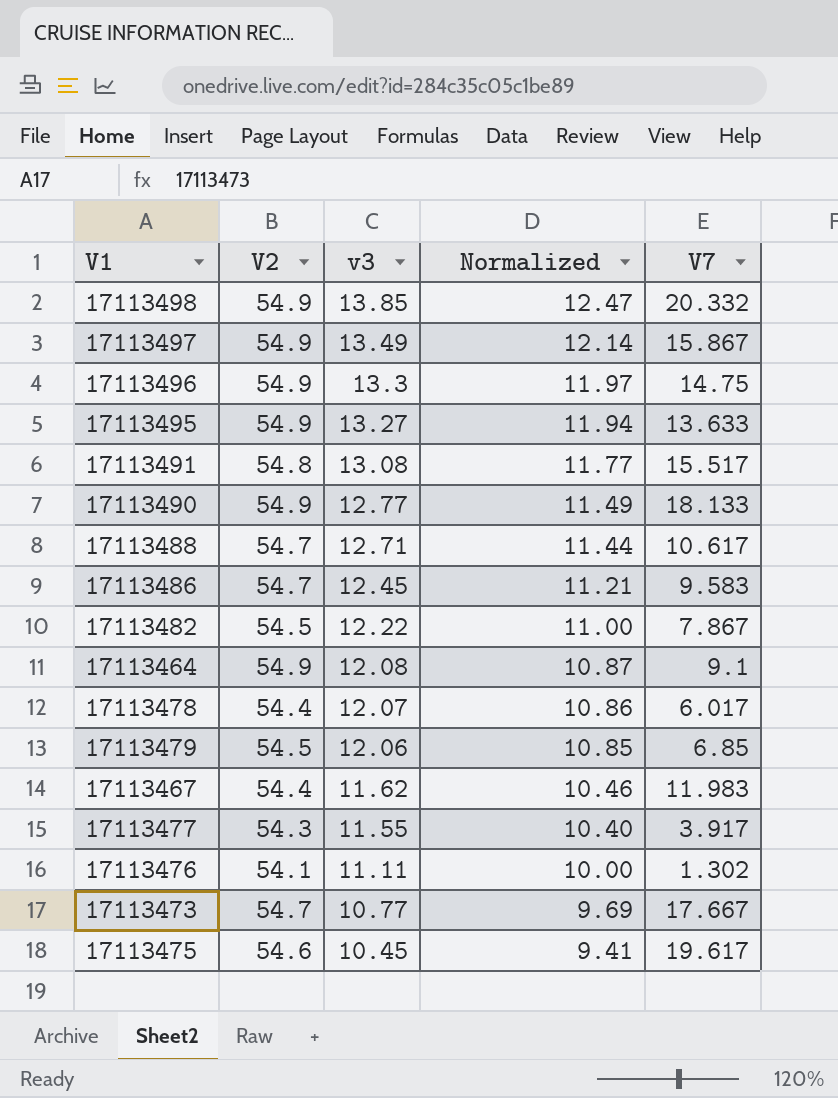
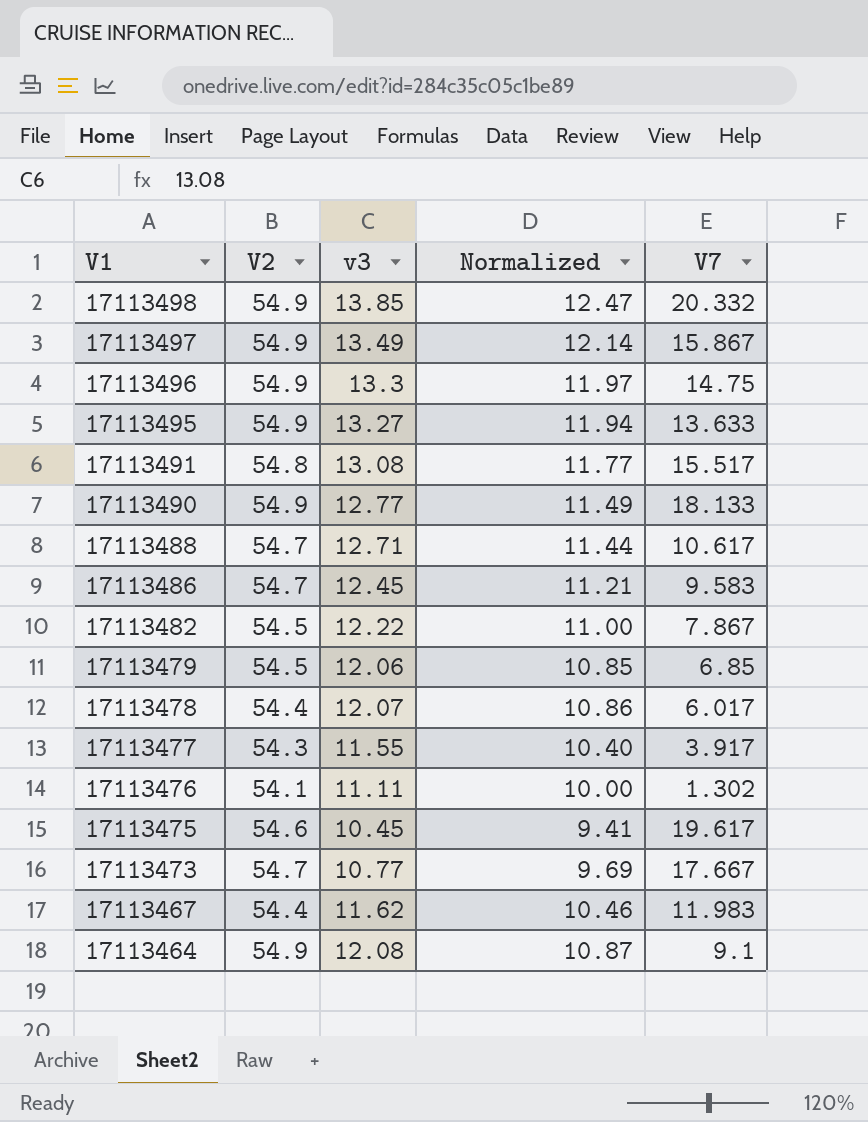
row order: v3 descending -> V1 descending

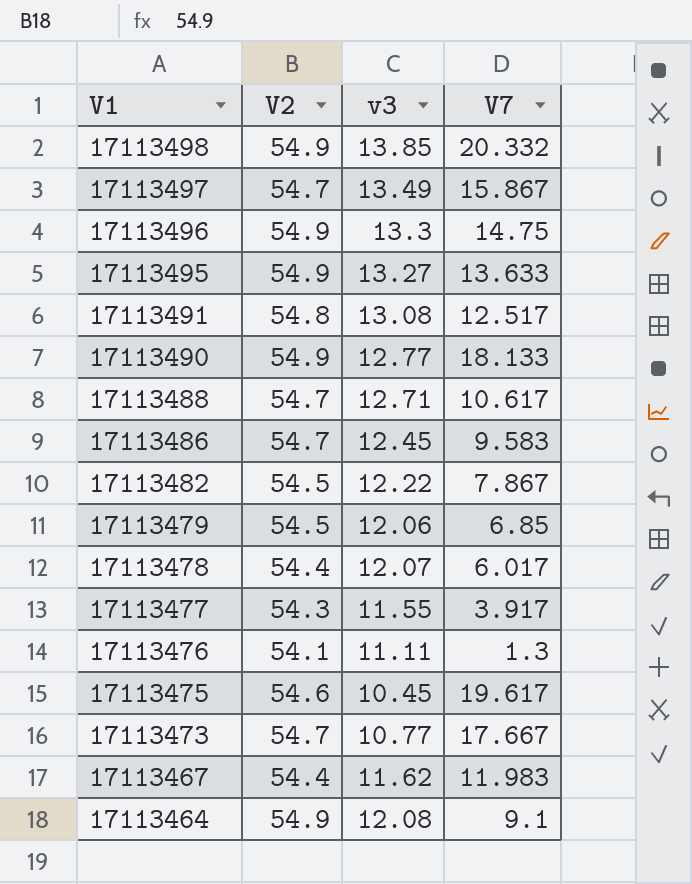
column Normalized | formula: [v3] * 0.9 -> none
17113497 | V2: 54.9 -> 54.7
17113491 | V7: 15.517 -> 12.517
17113476 | V7: 1.302 -> 1.3

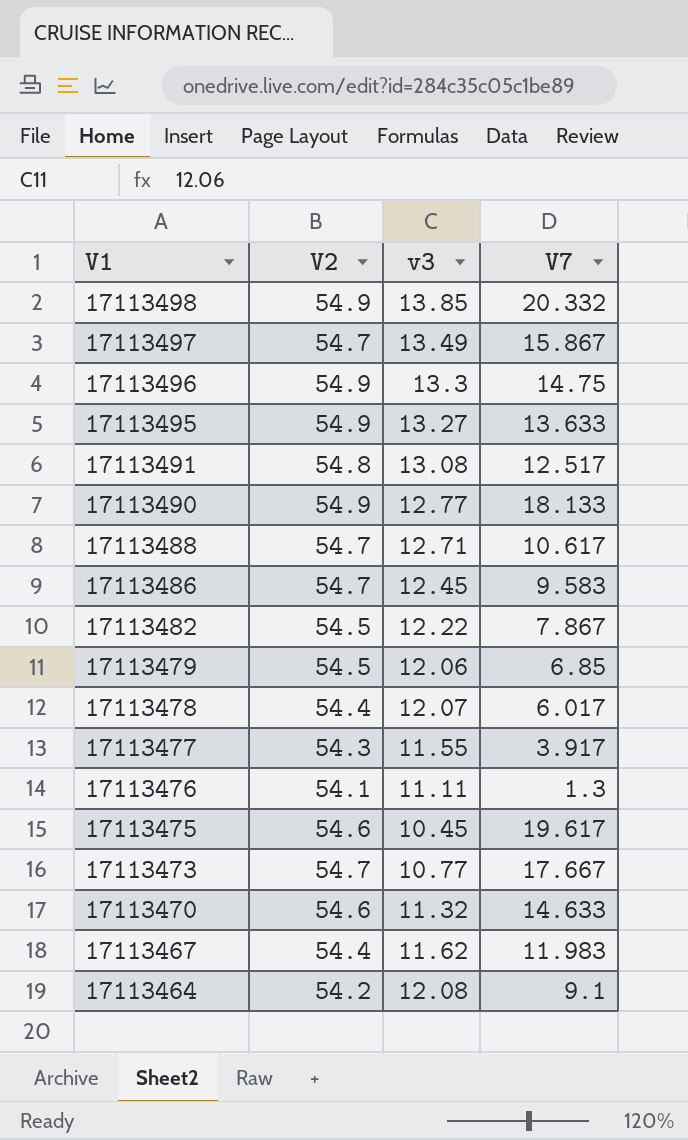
row 17113470: none -> 54.6 | 11.32 | 14.633
17113464 | V2: 54.9 -> 54.2

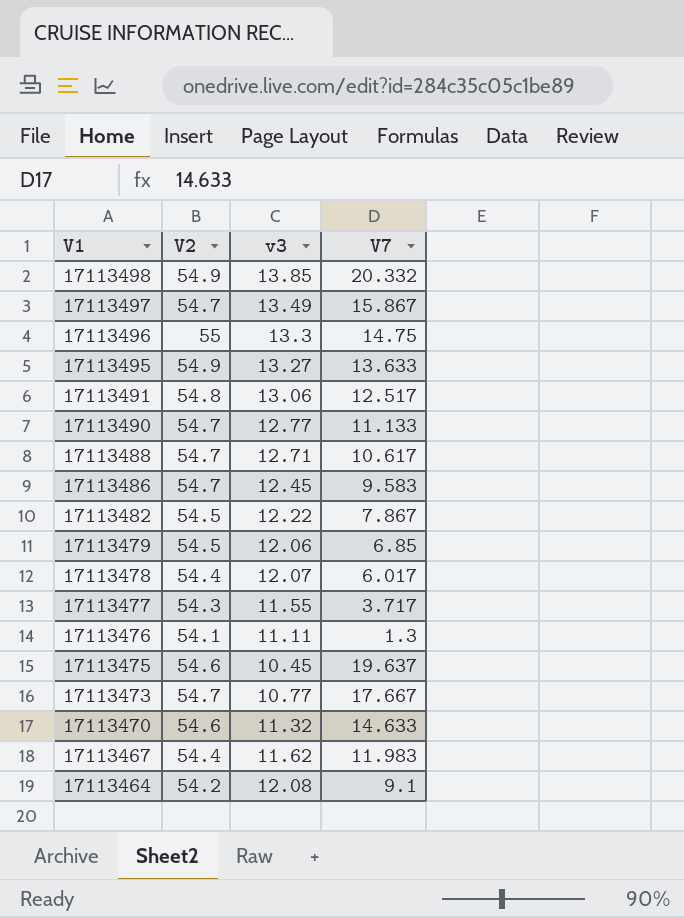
17113496 | V2: 54.9 -> 55
17113491 | v3: 13.08 -> 13.06
17113490 | V2: 54.9 -> 54.7
17113490 | V7: 18.133 -> 11.133
17113477 | V7: 3.917 -> 3.717
17113475 | V7: 19.617 -> 19.637

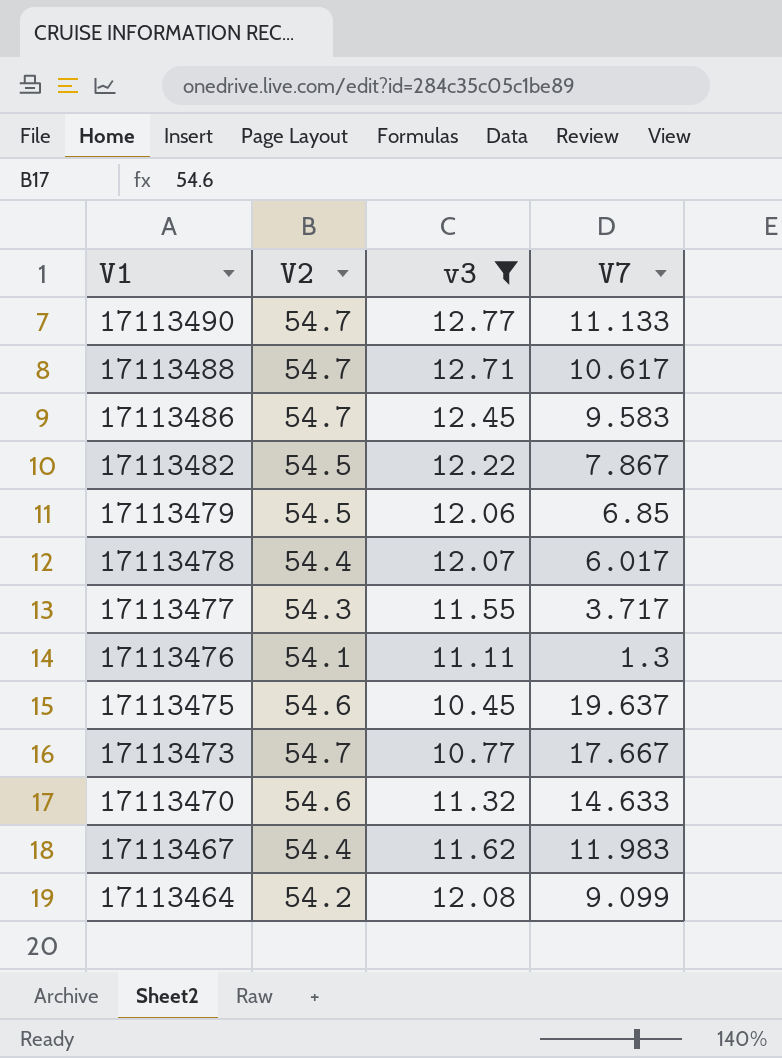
filter: none -> v3 <= 12.77
17113464 | V7: 9.1 -> 9.099

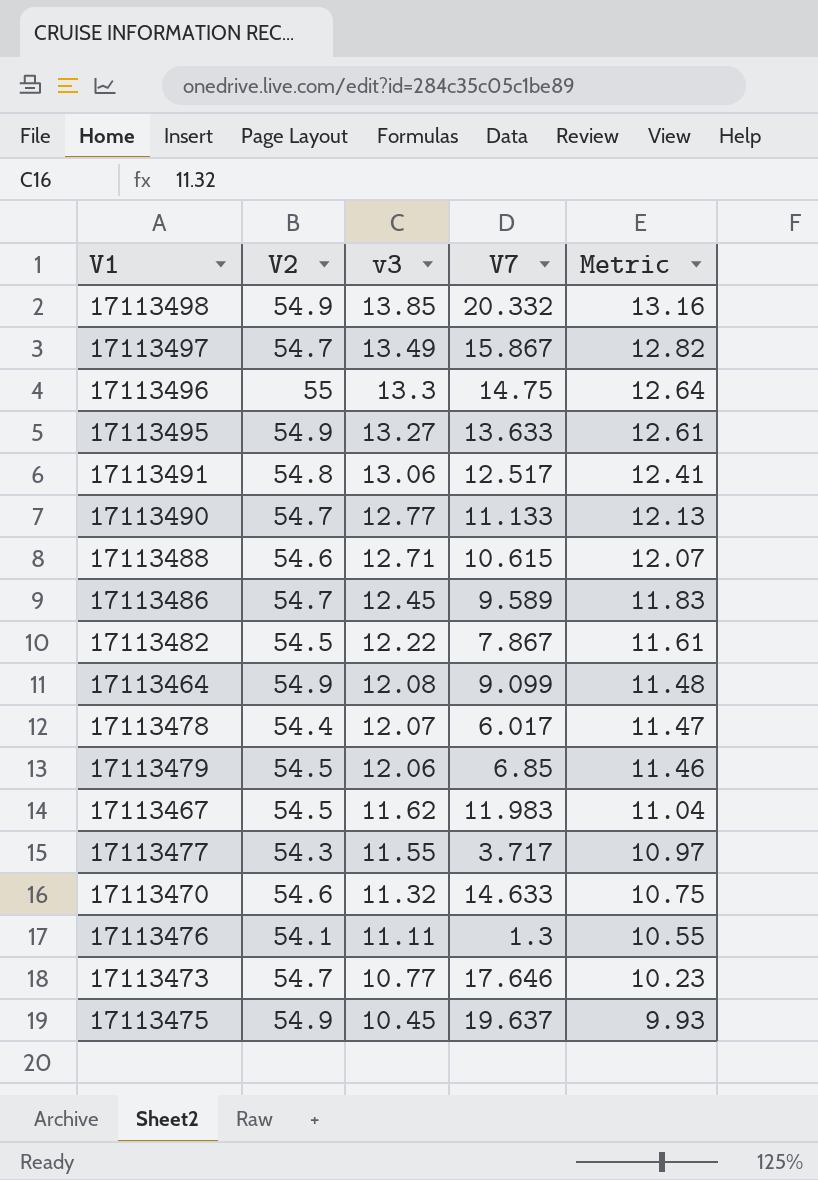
filter: v3 <= 12.77 -> none
row order: V1 descending -> v3 descending
column Metric | formula: none -> [v3] * 0.95
17113488 | V2: 54.7 -> 54.6
17113488 | V7: 10.617 -> 10.615
17113486 | V7: 9.583 -> 9.589
17113464 | V2: 54.2 -> 54.9
17113467 | V2: 54.4 -> 54.5
17113473 | V7: 17.667 -> 17.646
17113475 | V2: 54.6 -> 54.9

